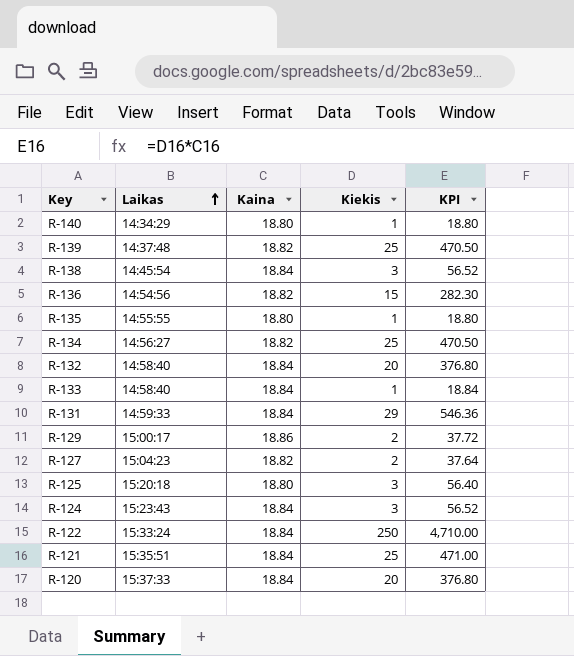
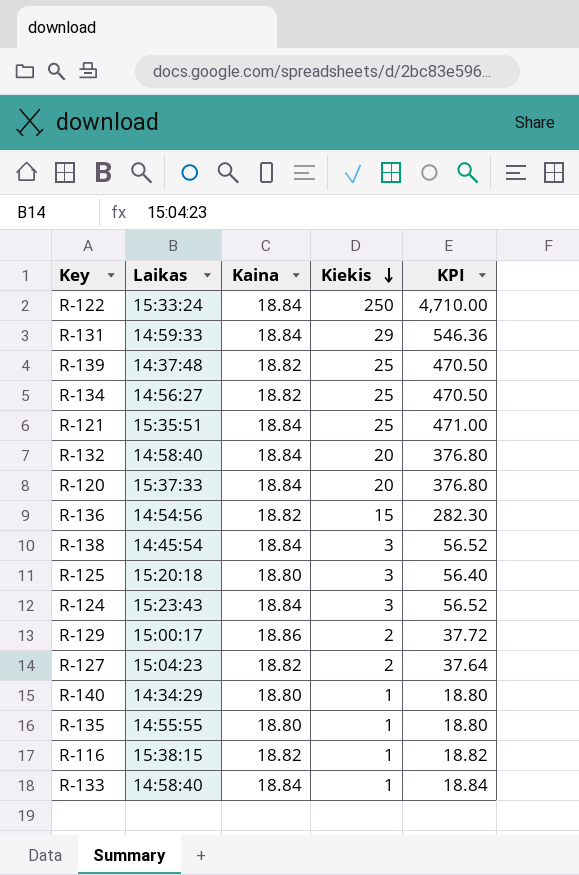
row order: Laikas ascending -> Kiekis descending
row R-116: none -> 15:38:15 | 18.82 | 1 | 18.82

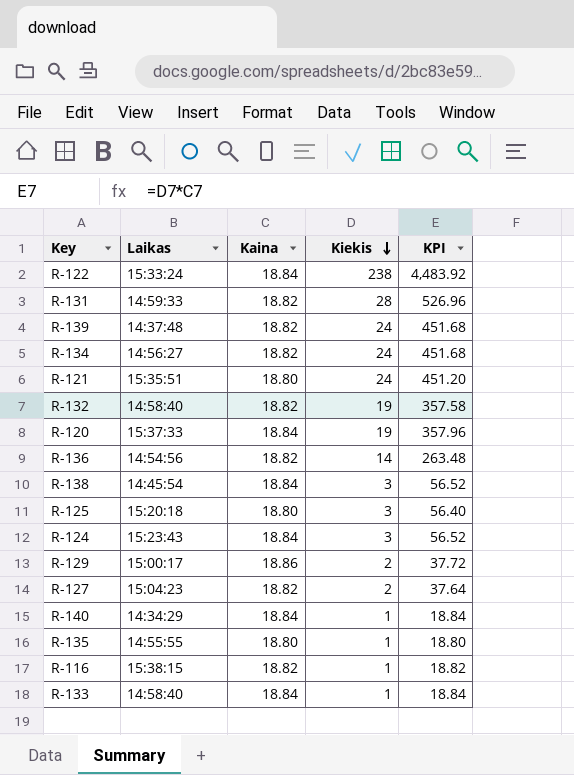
R-122 | Kiekis: 250 -> 238
R-122 | KPI: 4,710.00 -> 4,483.92
R-131 | Kaina: 18.84 -> 18.82
R-131 | Kiekis: 29 -> 28
R-131 | KPI: 546.36 -> 526.96
R-139 | Kiekis: 25 -> 24
R-139 | KPI: 470.50 -> 451.68
R-134 | Kiekis: 25 -> 24
R-134 | KPI: 470.50 -> 451.68
R-121 | Kaina: 18.84 -> 18.80
R-121 | Kiekis: 25 -> 24
R-121 | KPI: 471.00 -> 451.20
R-132 | Kaina: 18.84 -> 18.82
R-132 | Kiekis: 20 -> 19
R-132 | KPI: 376.80 -> 357.58
R-120 | Kiekis: 20 -> 19
R-120 | KPI: 376.80 -> 357.96
R-136 | Kiekis: 15 -> 14
R-136 | KPI: 282.30 -> 263.48
R-140 | Kaina: 18.80 -> 18.84
R-140 | KPI: 18.80 -> 18.84

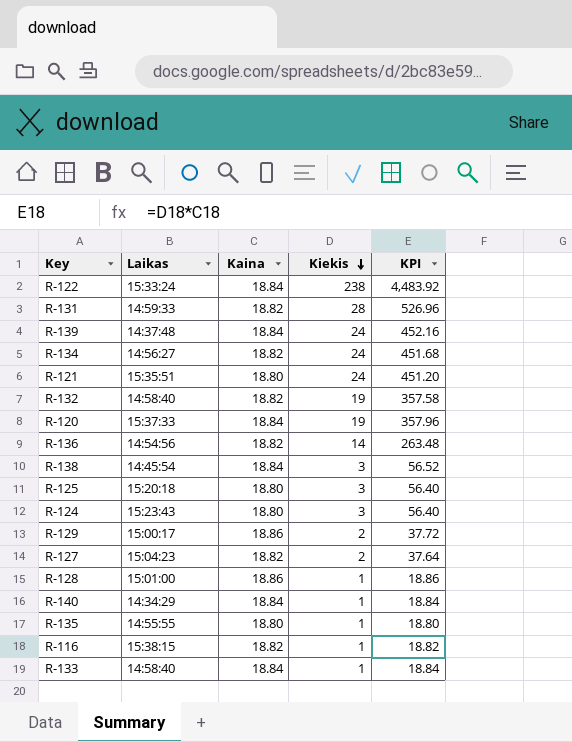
R-139 | Kaina: 18.82 -> 18.84
R-139 | KPI: 451.68 -> 452.16
R-124 | Kaina: 18.84 -> 18.80
R-124 | KPI: 56.52 -> 56.40
row R-128: none -> 15:01:00 | 18.86 | 1 | 18.86

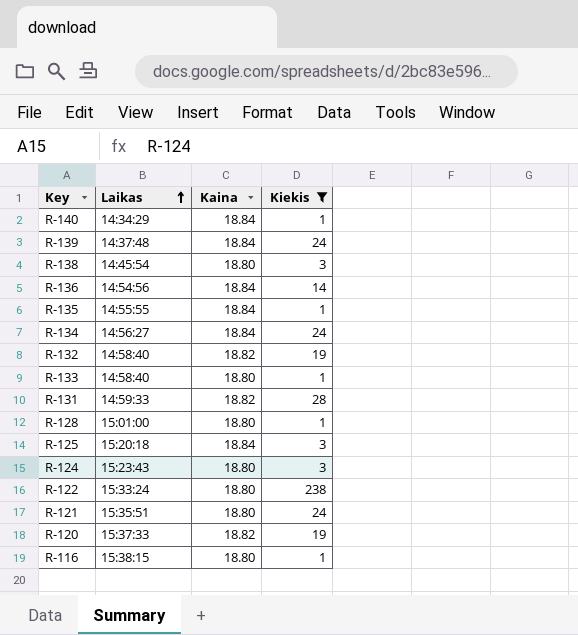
filter: none -> Kiekis != 2
row order: Kiekis descending -> Laikas ascending
column KPI | formula: [Kaina] * [Kiekis] -> none
R-138 | Kaina: 18.84 -> 18.80
R-136 | Kaina: 18.82 -> 18.84
R-135 | Kaina: 18.80 -> 18.84
R-134 | Kaina: 18.82 -> 18.84
R-133 | Kaina: 18.84 -> 18.80
R-128 | Kaina: 18.86 -> 18.80
R-125 | Kaina: 18.80 -> 18.84
R-122 | Kaina: 18.84 -> 18.80
R-120 | Kaina: 18.84 -> 18.82
R-116 | Kaina: 18.82 -> 18.80

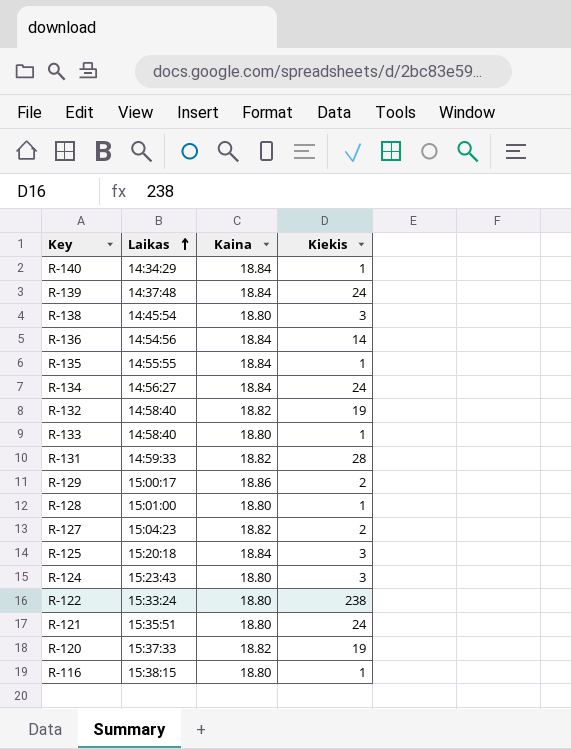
filter: Kiekis != 2 -> none

